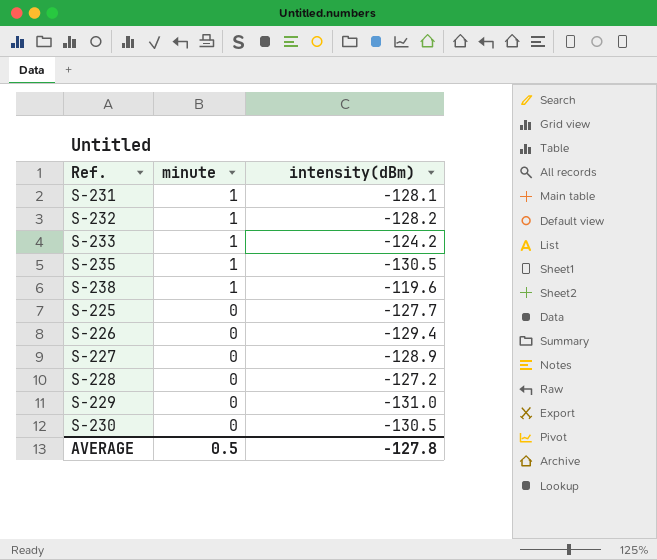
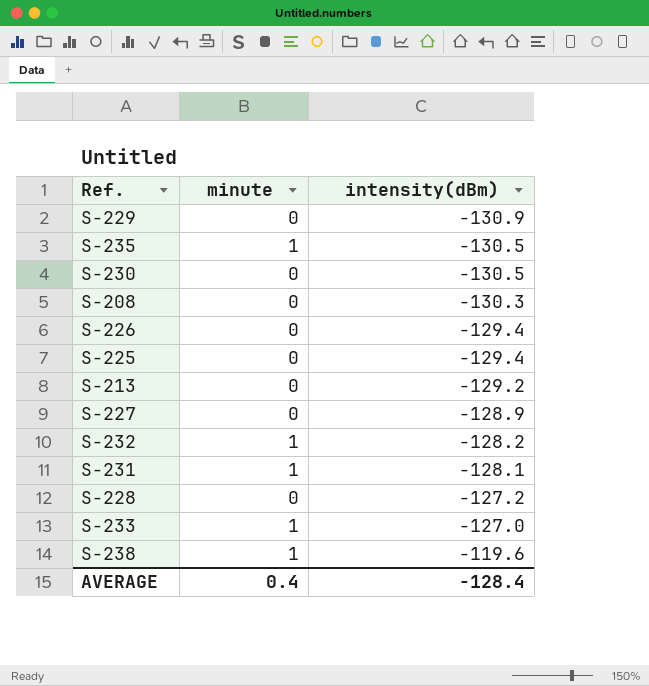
row order: minute descending -> intensity(dBm) ascending
S-229 | intensity(dBm): -131.0 -> -130.9
row S-208: none -> 0 | -130.3
S-225 | intensity(dBm): -127.7 -> -129.4
row S-213: none -> 0 | -129.2
S-233 | intensity(dBm): -124.2 -> -127.0
AVERAGE | minute: 0.5 -> 0.4
AVERAGE | intensity(dBm): -127.8 -> -128.4

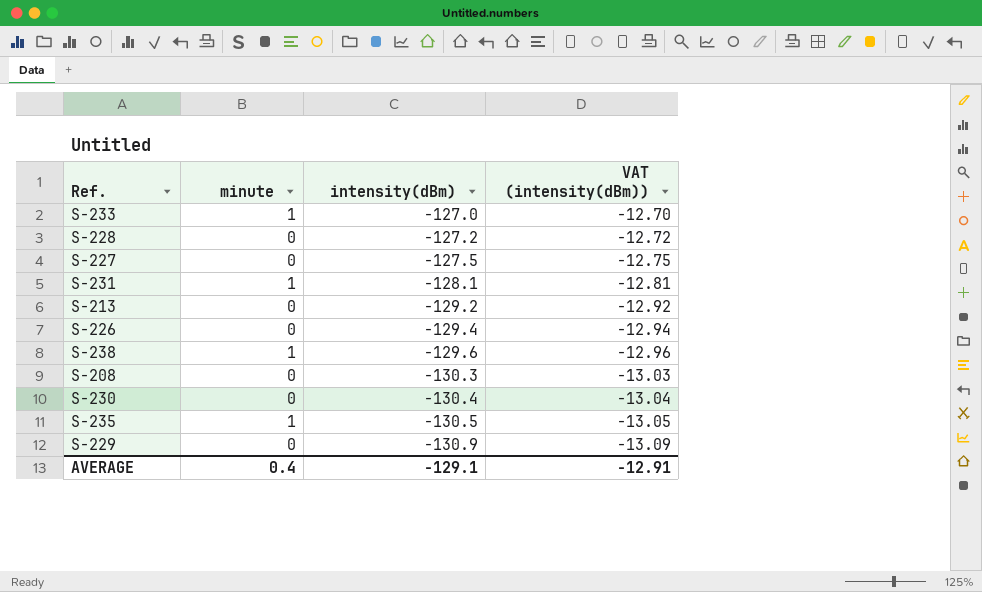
row order: intensity(dBm) ascending -> intensity(dBm) descending
column VAT (intensity(dBm)) | formula: none -> [intensity(dBm)] * 0.1
row S-225: 0 | -129.4 -> none
row S-232: 1 | -128.2 -> none
S-227 | intensity(dBm): -128.9 -> -127.5
S-238 | intensity(dBm): -119.6 -> -129.6
S-230 | intensity(dBm): -130.5 -> -130.4
AVERAGE | intensity(dBm): -128.4 -> -129.1

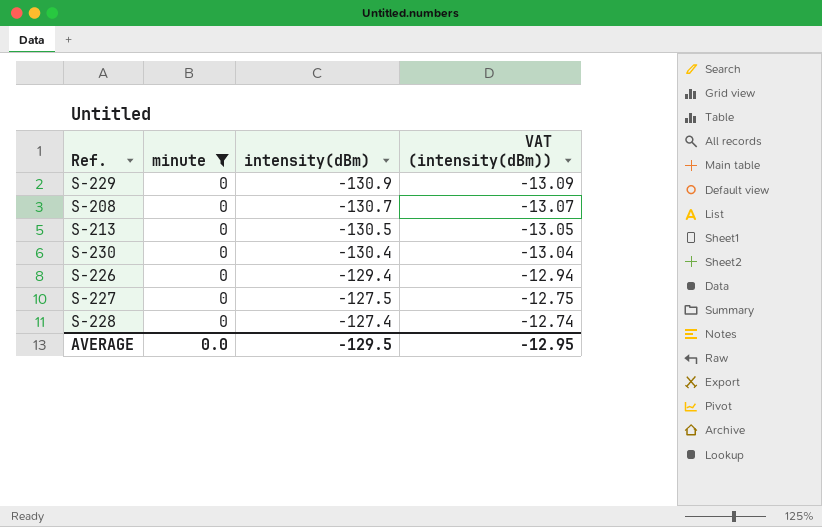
filter: none -> minute = 0
row order: intensity(dBm) descending -> intensity(dBm) ascending
S-208 | intensity(dBm): -130.3 -> -130.7
S-208 | VAT (intensity(dBm)): -13.03 -> -13.07
S-213 | intensity(dBm): -129.2 -> -130.5
S-213 | VAT (intensity(dBm)): -12.92 -> -13.05
S-228 | intensity(dBm): -127.2 -> -127.4
S-228 | VAT (intensity(dBm)): -12.72 -> -12.74
AVERAGE | minute: 0.4 -> 0.0
AVERAGE | intensity(dBm): -129.1 -> -129.5
AVERAGE | VAT (intensity(dBm)): -12.91 -> -12.95

